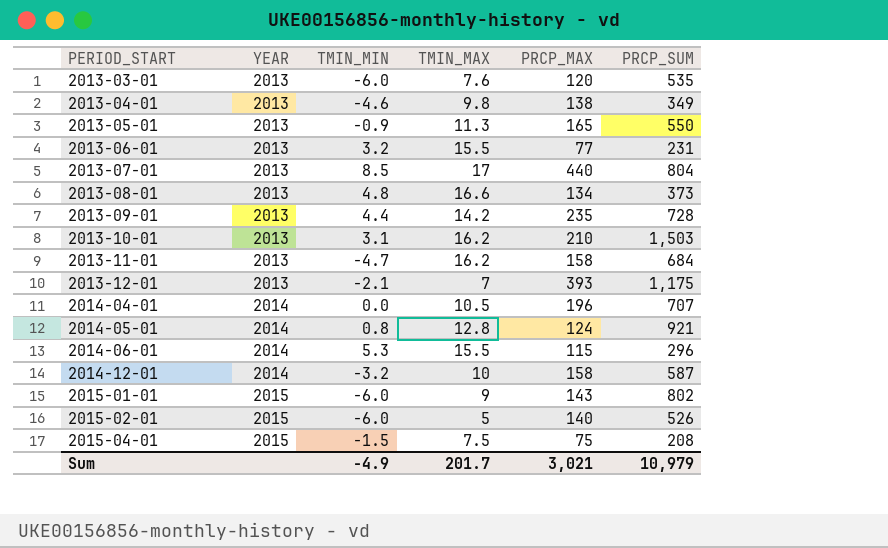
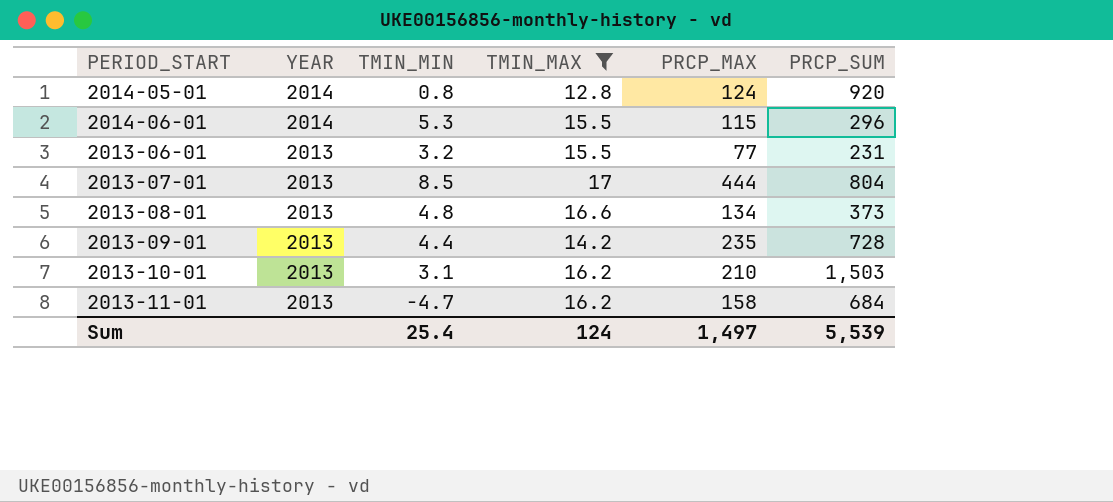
filter: none -> TMIN_MAX >= 12.8
row order: PERIOD_START ascending -> YEAR descending
2014-05-01 | PRCP_SUM: 921 -> 920
2013-07-01 | PRCP_MAX: 440 -> 444
Sum | TMIN_MIN: -4.9 -> 25.4
Sum | TMIN_MAX: 201.7 -> 124
Sum | PRCP_MAX: 3,021 -> 1,497
Sum | PRCP_SUM: 10,979 -> 5,539

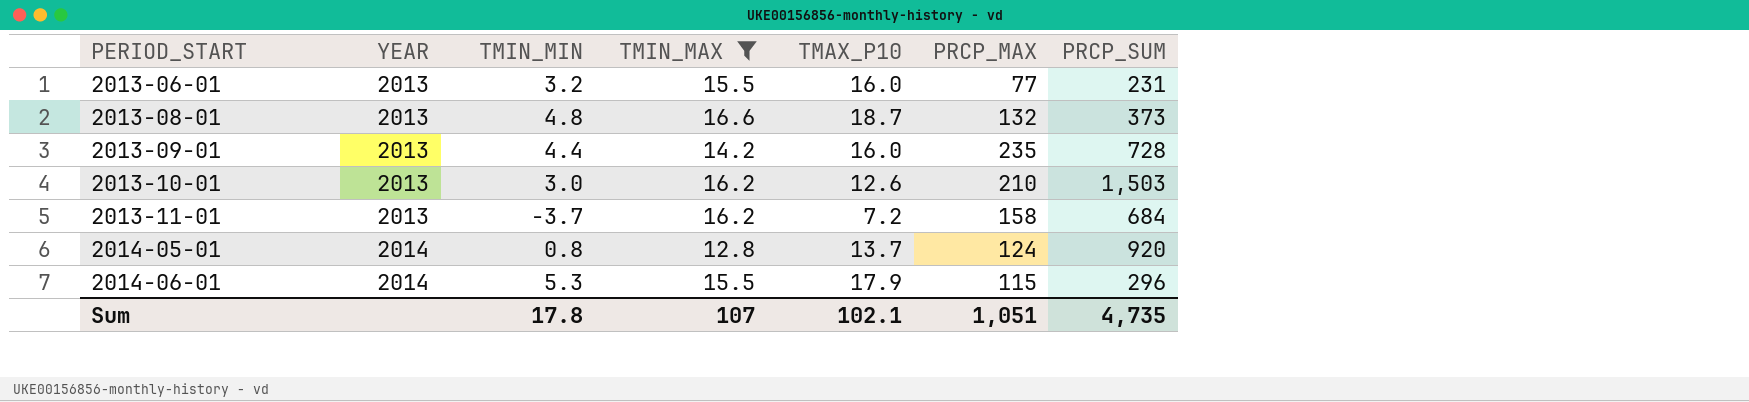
row order: YEAR descending -> PERIOD_START ascending
column TMAX_P10 | position: none -> 5
row 2013-07-01: 2013 | 8.5 | 17 | 444 | 804 -> none
2013-08-01 | PRCP_MAX: 134 -> 132
2013-10-01 | TMIN_MIN: 3.1 -> 3.0
2013-11-01 | TMIN_MIN: -4.7 -> -3.7
Sum | TMIN_MIN: 25.4 -> 17.8
Sum | TMIN_MAX: 124 -> 107
Sum | PRCP_MAX: 1,497 -> 1,051
Sum | PRCP_SUM: 5,539 -> 4,735

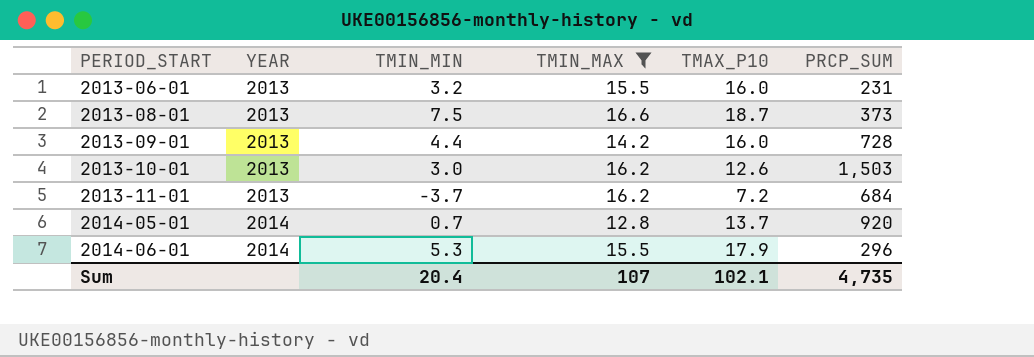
column PRCP_MAX | position: 6 -> none
2013-08-01 | TMIN_MIN: 4.8 -> 7.5
2014-05-01 | TMIN_MIN: 0.8 -> 0.7
Sum | TMIN_MIN: 17.8 -> 20.4

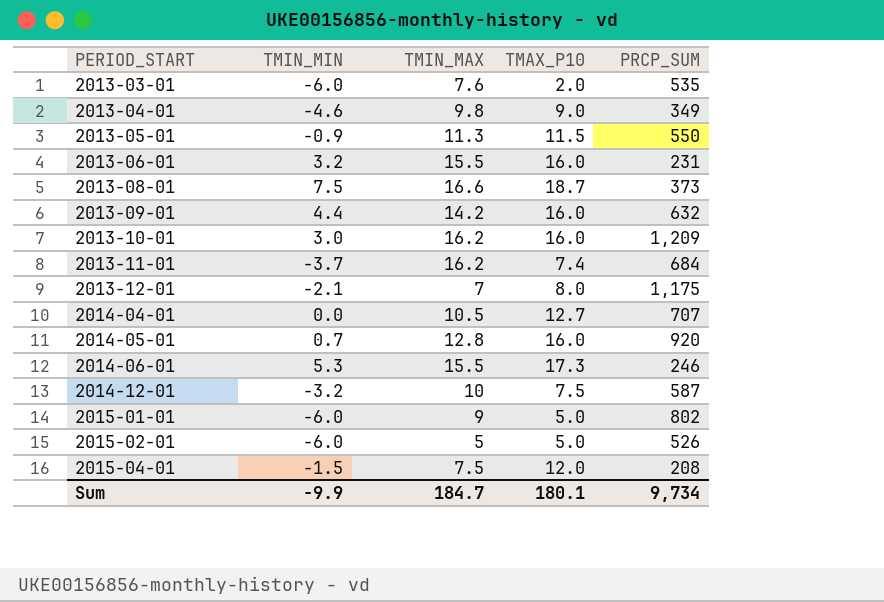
filter: TMIN_MAX >= 12.8 -> none
column YEAR | position: 2 -> none
2013-09-01 | PRCP_SUM: 728 -> 632
2013-10-01 | TMAX_P10: 12.6 -> 16.0
2013-10-01 | PRCP_SUM: 1,503 -> 1,209
2013-11-01 | TMAX_P10: 7.2 -> 7.4
2014-05-01 | TMAX_P10: 13.7 -> 16.0
2014-06-01 | TMAX_P10: 17.9 -> 17.3
2014-06-01 | PRCP_SUM: 296 -> 246
Sum | TMIN_MIN: 20.4 -> -9.9
Sum | TMIN_MAX: 107 -> 184.7
Sum | TMAX_P10: 102.1 -> 180.1
Sum | PRCP_SUM: 4,735 -> 9,734

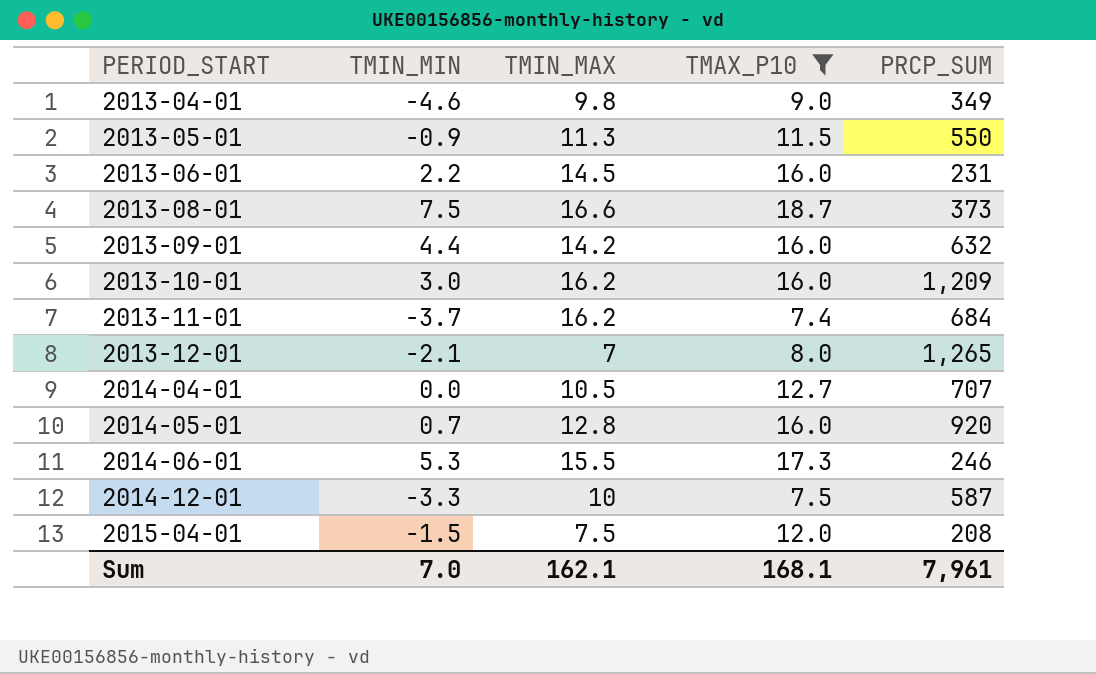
filter: none -> TMAX_P10 >= 7.4
2013-06-01 | TMIN_MIN: 3.2 -> 2.2
2013-06-01 | TMIN_MAX: 15.5 -> 14.5
2013-12-01 | PRCP_SUM: 1,175 -> 1,265
2014-12-01 | TMIN_MIN: -3.2 -> -3.3
Sum | TMIN_MIN: -9.9 -> 7.0
Sum | TMIN_MAX: 184.7 -> 162.1
Sum | TMAX_P10: 180.1 -> 168.1
Sum | PRCP_SUM: 9,734 -> 7,961

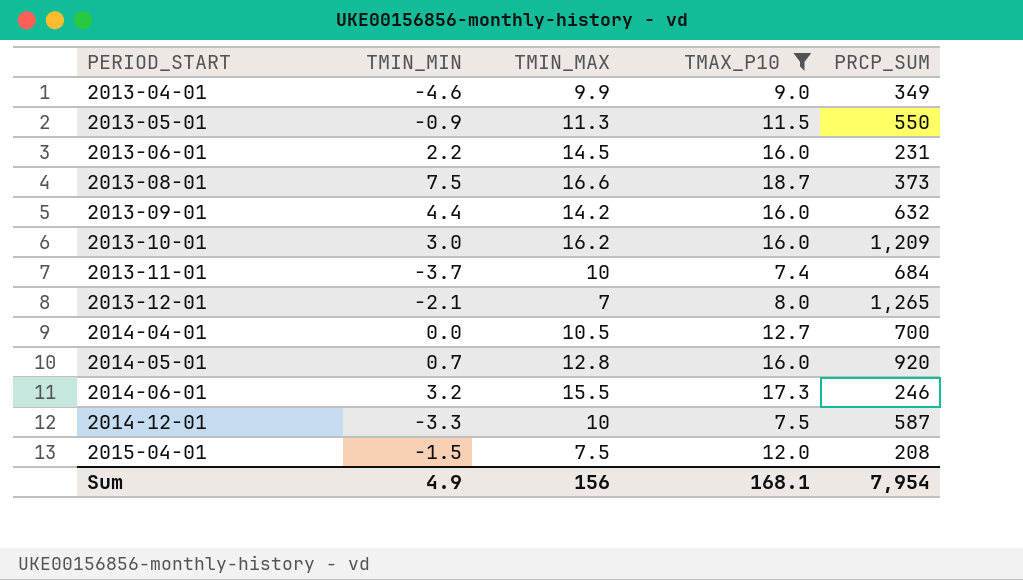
2013-04-01 | TMIN_MAX: 9.8 -> 9.9
2013-11-01 | TMIN_MAX: 16.2 -> 10
2014-04-01 | PRCP_SUM: 707 -> 700
2014-06-01 | TMIN_MIN: 5.3 -> 3.2
Sum | TMIN_MIN: 7.0 -> 4.9
Sum | TMIN_MAX: 162.1 -> 156
Sum | PRCP_SUM: 7,961 -> 7,954

